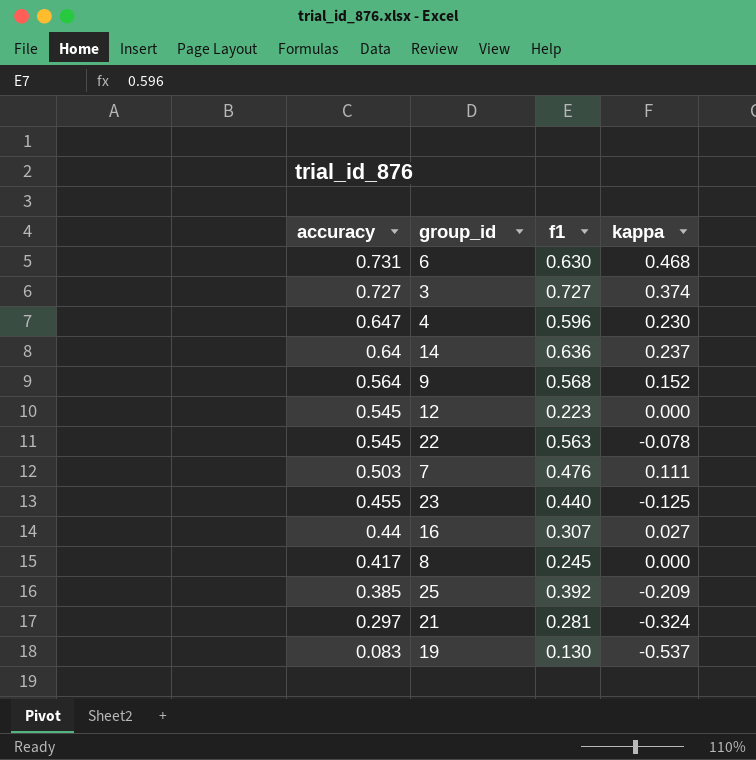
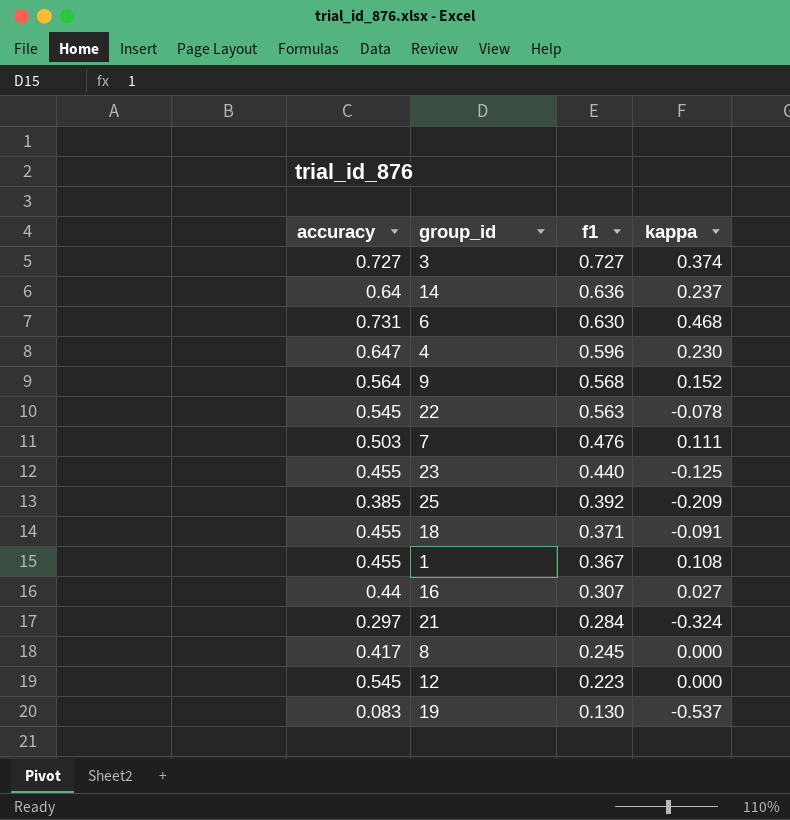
row order: accuracy descending -> f1 descending
row 18: none -> 0.455 | 0.371 | -0.091
row 1: none -> 0.455 | 0.367 | 0.108
21 | f1: 0.281 -> 0.284

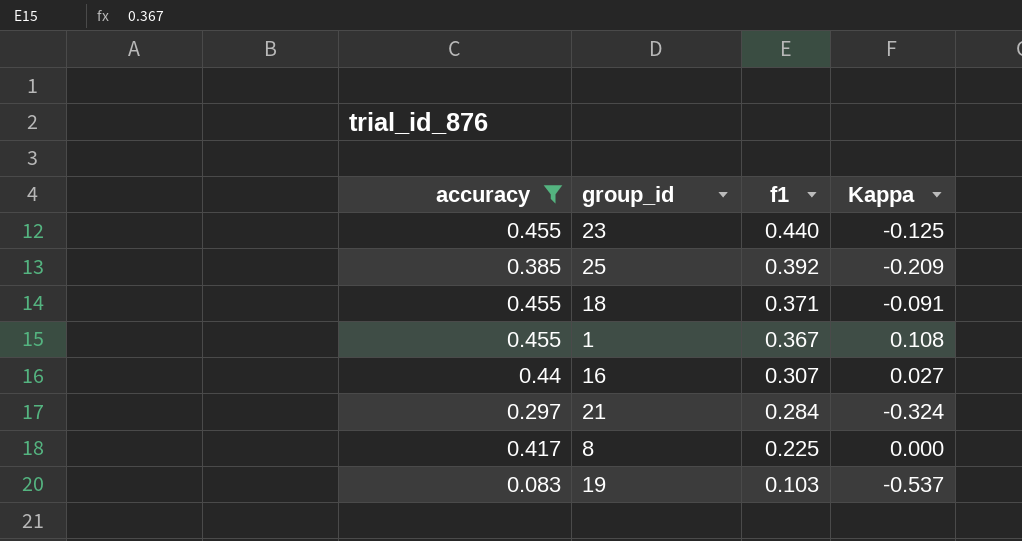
filter: none -> accuracy <= 0.455
column name: kappa -> Kappa
8 | f1: 0.245 -> 0.225
19 | f1: 0.130 -> 0.103

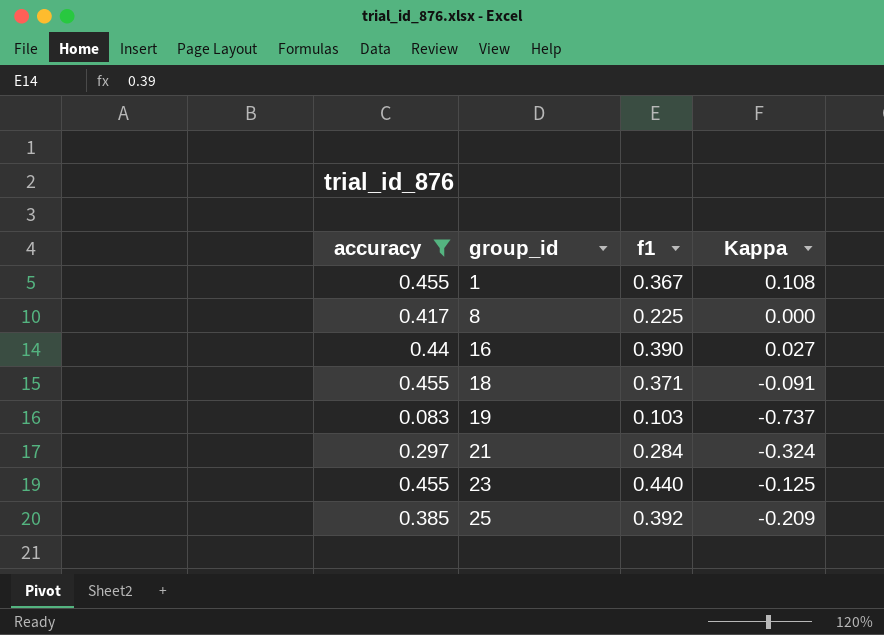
row order: f1 descending -> group_id ascending
16 | f1: 0.307 -> 0.390
19 | Kappa: -0.537 -> -0.737

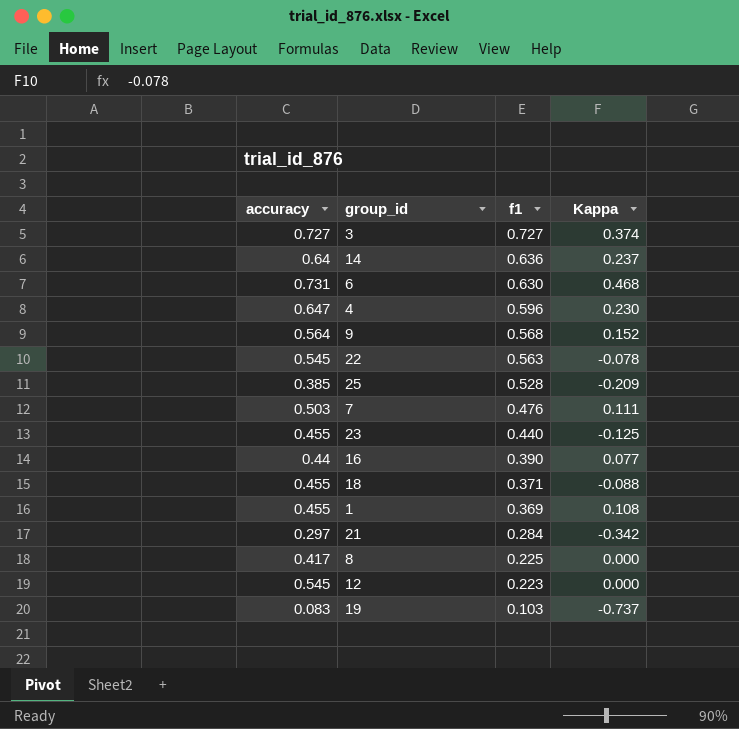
filter: accuracy <= 0.455 -> none
row order: group_id ascending -> f1 descending
25 | f1: 0.392 -> 0.528
16 | Kappa: 0.027 -> 0.077
18 | Kappa: -0.091 -> -0.088
1 | f1: 0.367 -> 0.369
21 | Kappa: -0.324 -> -0.342

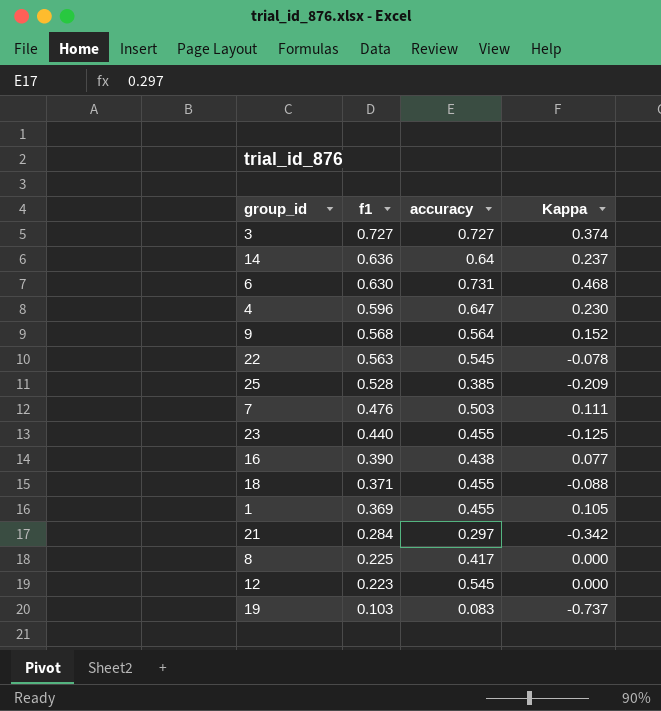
column accuracy | position: 1 -> 3
16 | accuracy: 0.44 -> 0.438
1 | Kappa: 0.108 -> 0.105

